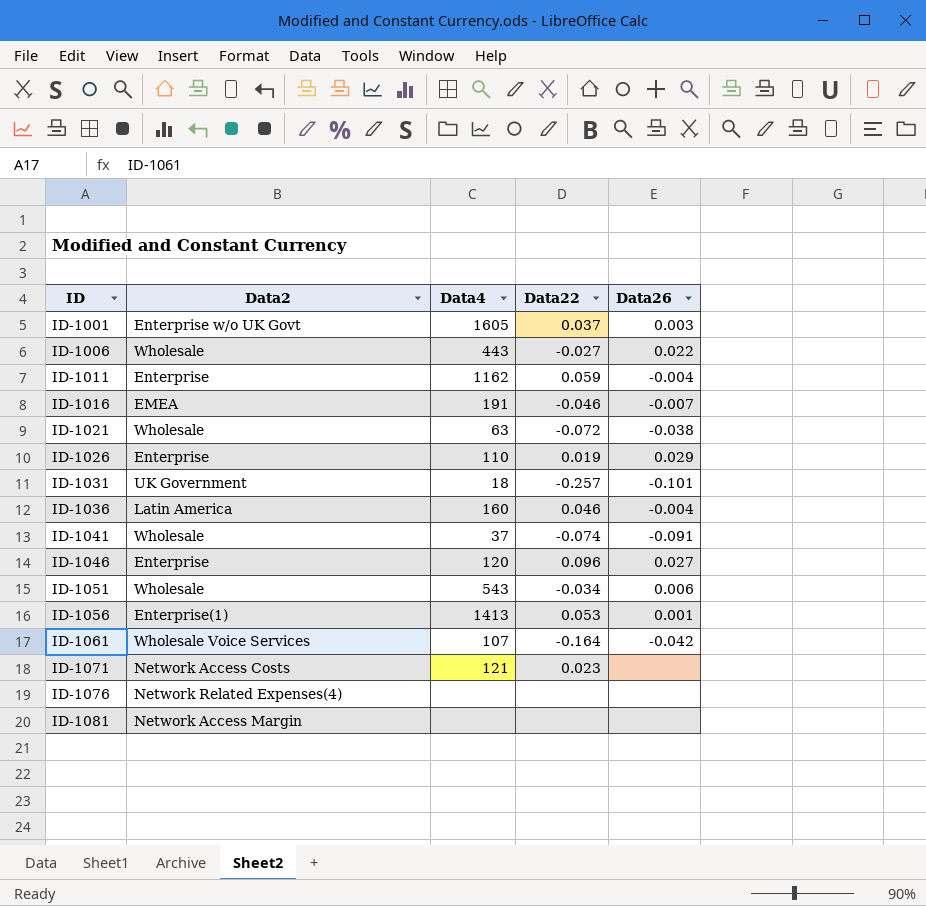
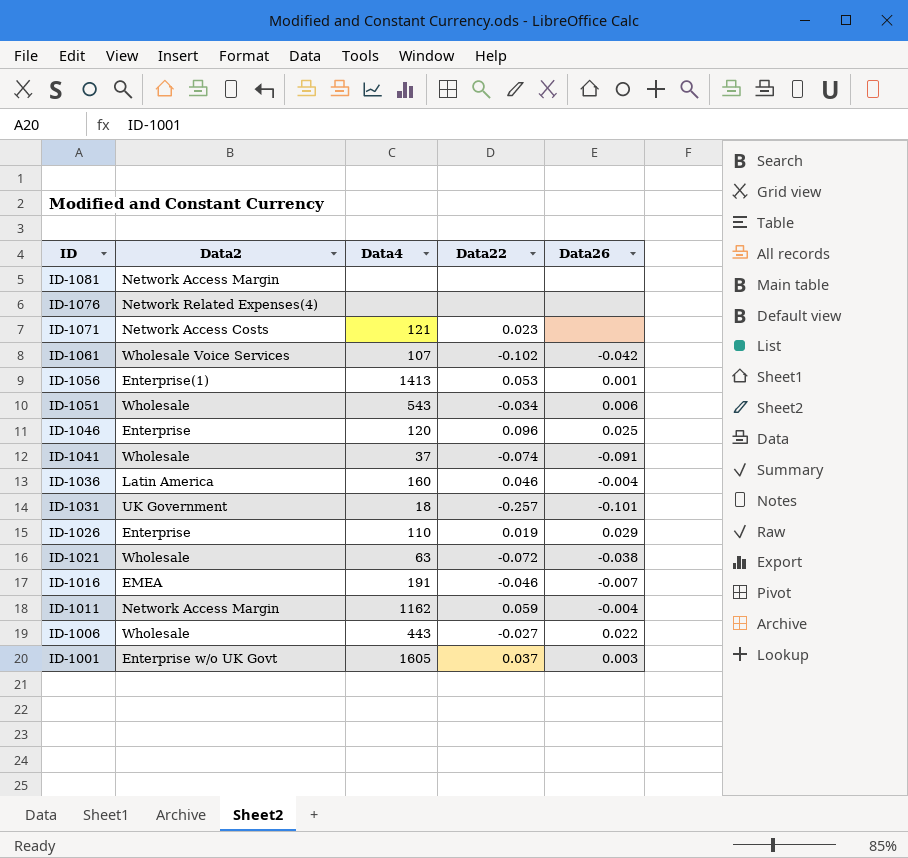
row order: ID ascending -> ID descending
ID-1061 | Data22: -0.164 -> -0.102
ID-1046 | Data26: 0.027 -> 0.025
ID-1011 | Data2: Enterprise -> Network Access Margin

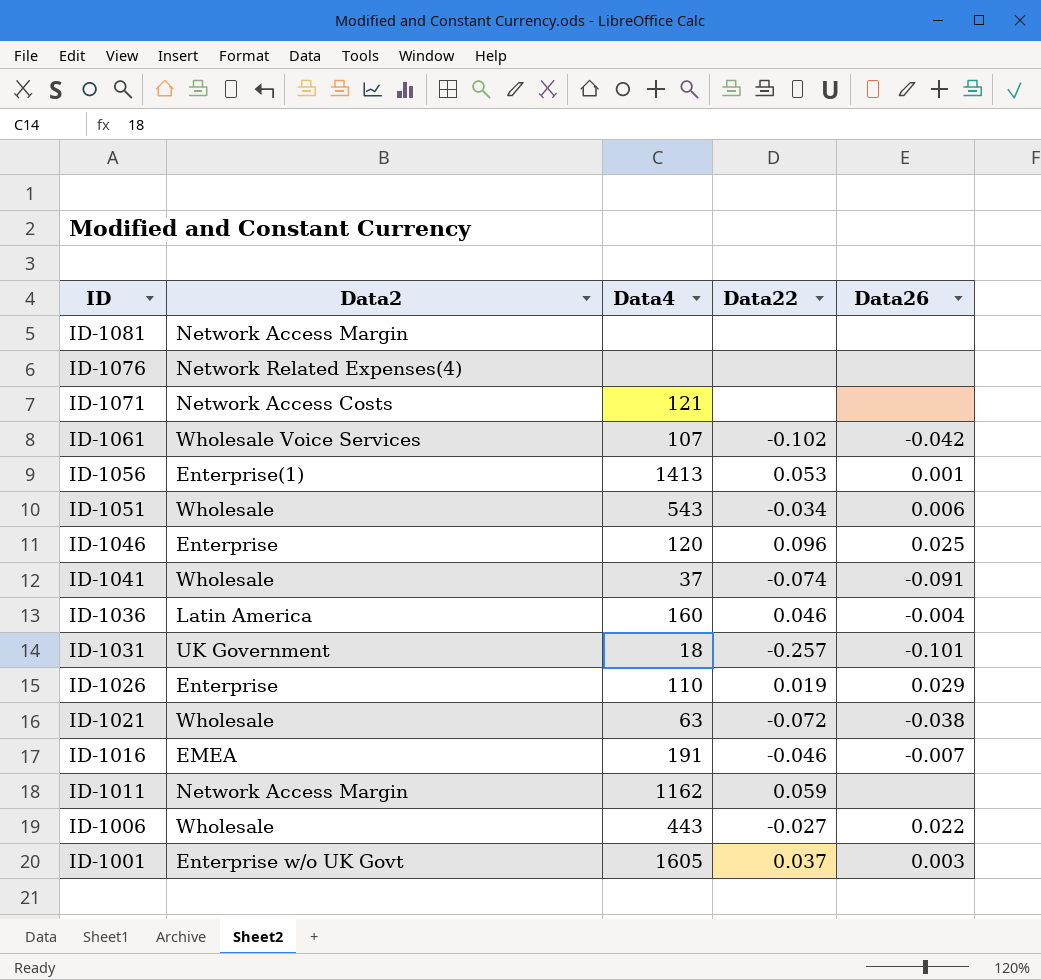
ID-1071 | Data22: 0.023 -> none
ID-1011 | Data26: -0.004 -> none

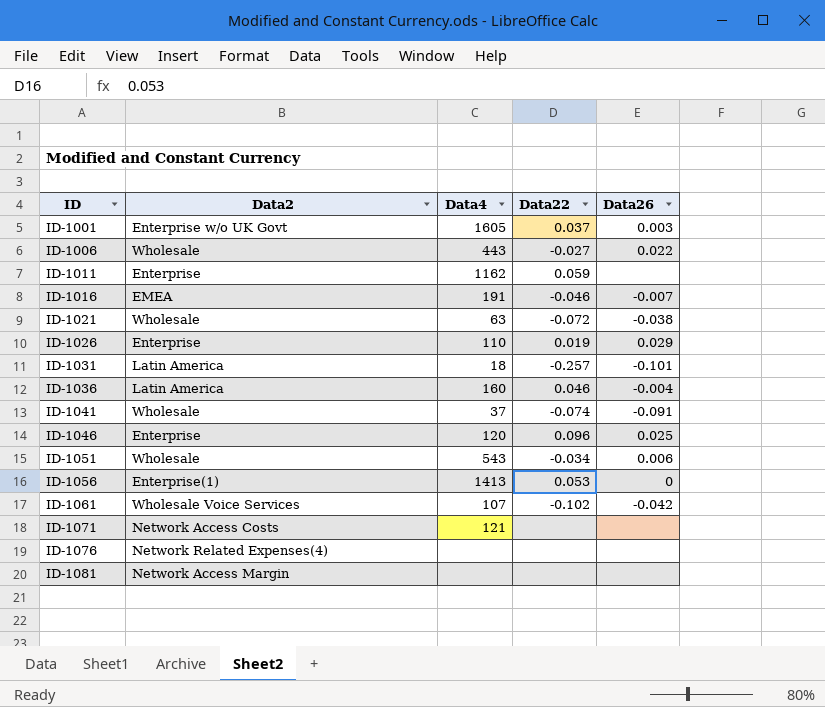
row order: ID descending -> ID ascending
ID-1011 | Data2: Network Access Margin -> Enterprise
ID-1031 | Data2: UK Government -> Latin America
ID-1056 | Data26: 0.001 -> 0

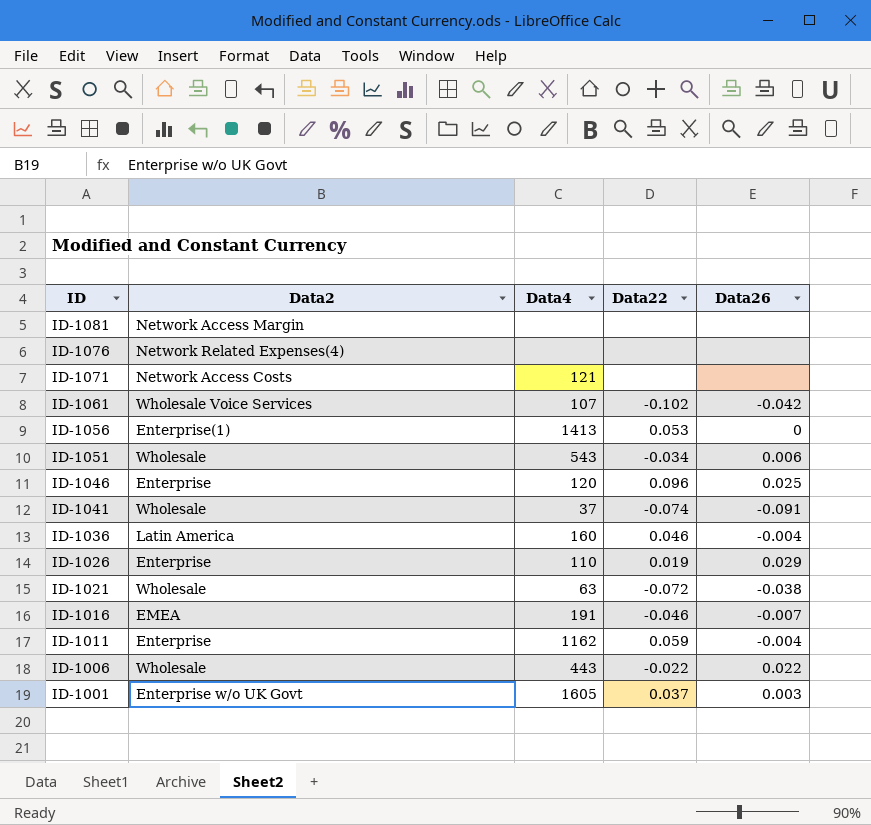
row order: ID ascending -> ID descending
row ID-1031: Latin America | 18 | -0.257 | -0.101 -> none
ID-1011 | Data26: none -> -0.004
ID-1006 | Data22: -0.027 -> -0.022

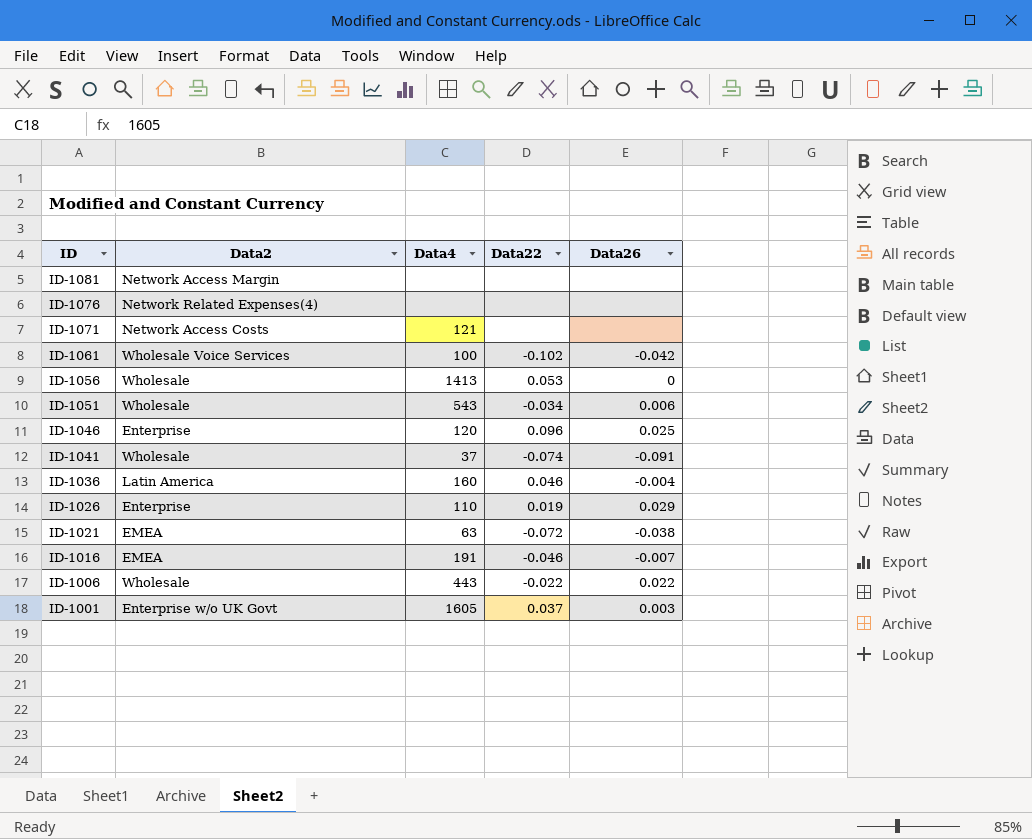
row ID-1011: Enterprise | 1162 | 0.059 | -0.004 -> none
ID-1061 | Data4: 107 -> 100
ID-1056 | Data2: Enterprise(1) -> Wholesale
ID-1021 | Data2: Wholesale -> EMEA

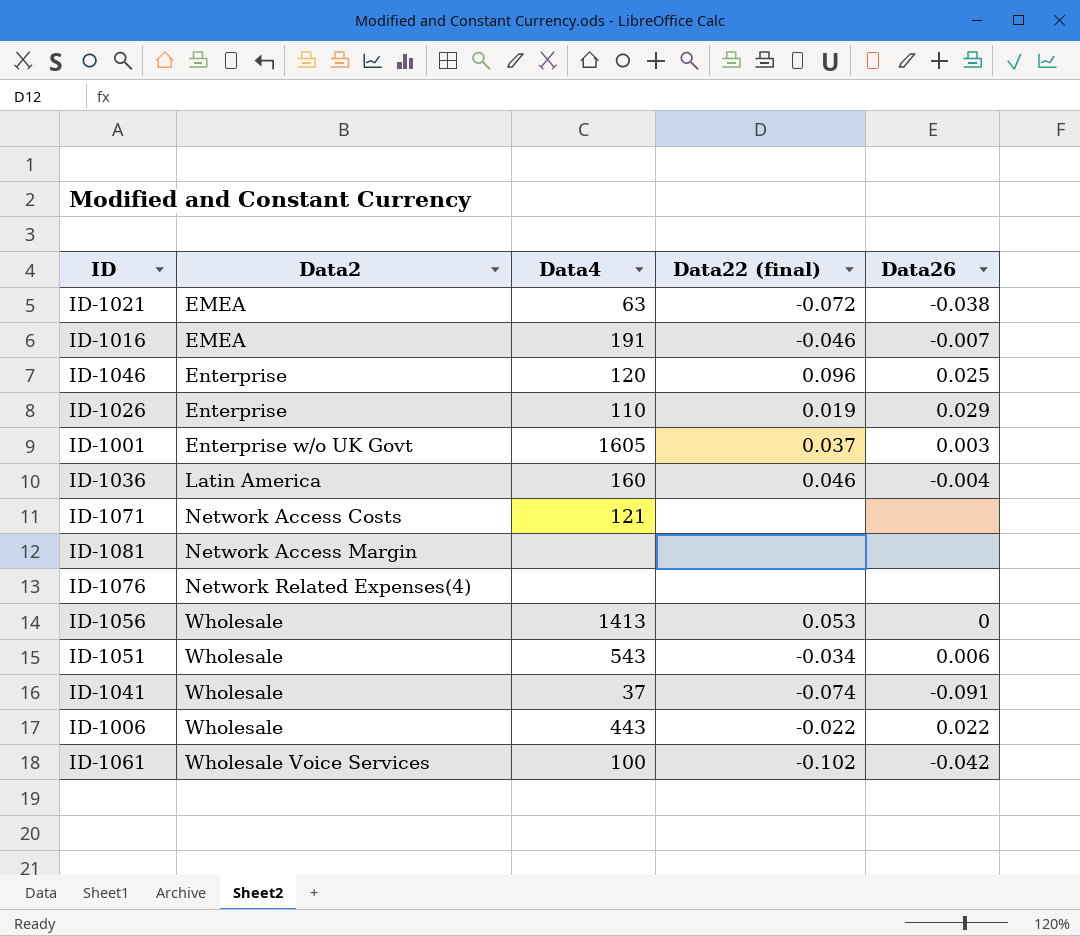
row order: ID descending -> Data2 ascending
column name: Data22 -> Data22 (final)

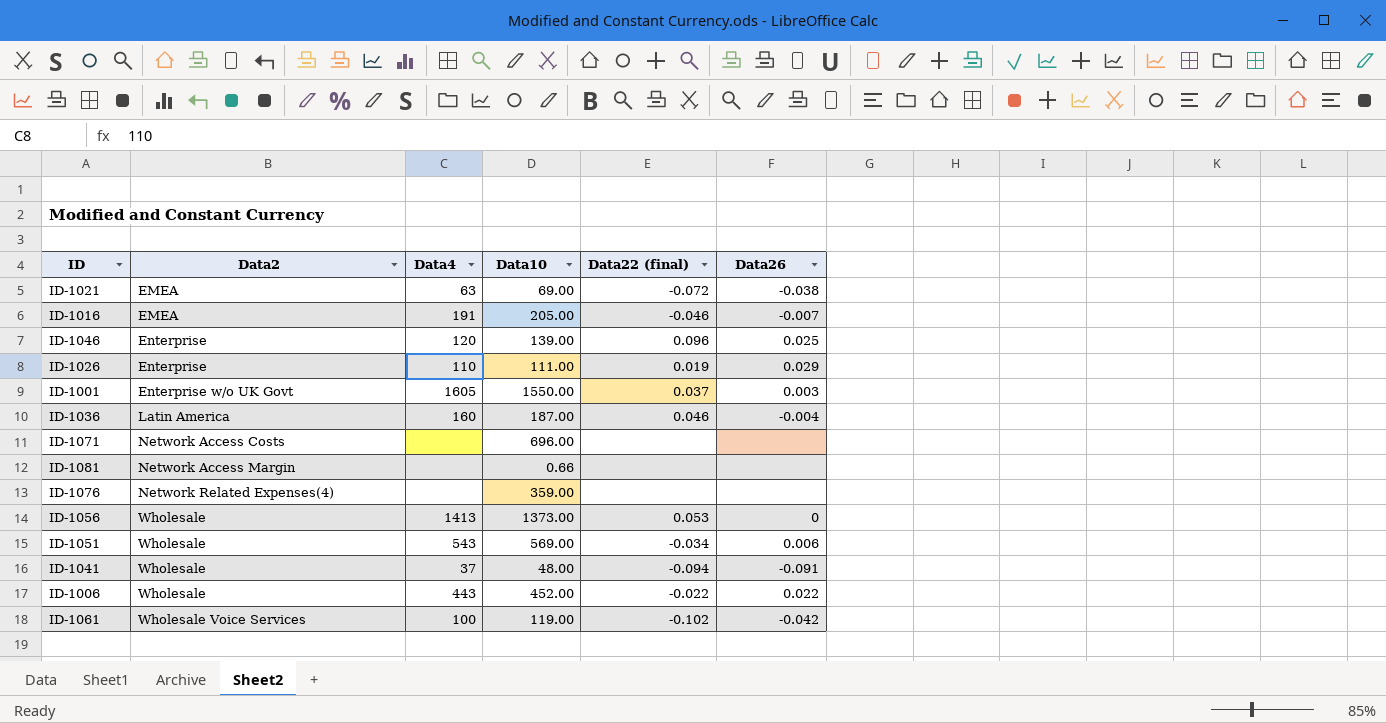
column Data10 | position: none -> 4
ID-1071 | Data4: 121 -> none
ID-1041 | Data22 (final): -0.074 -> -0.094

